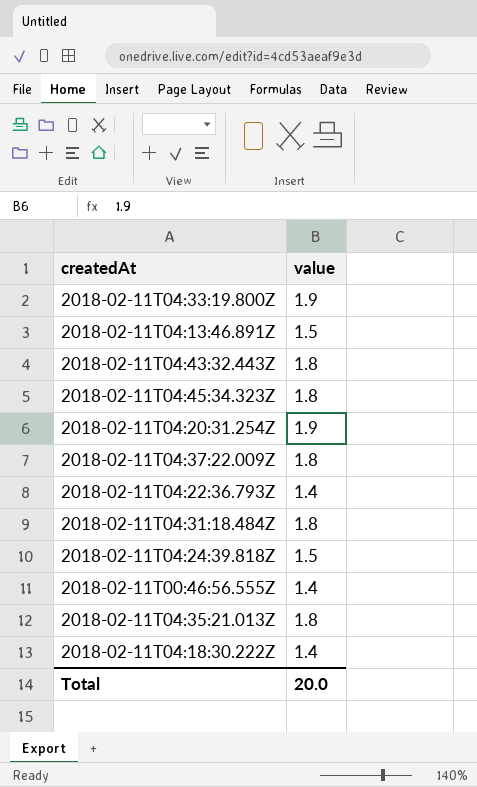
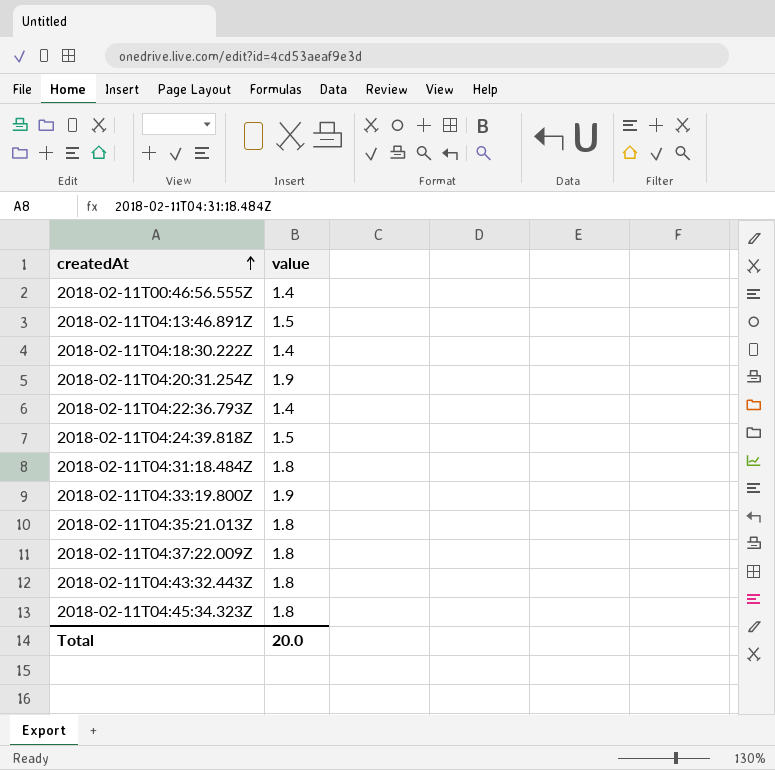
row order: none -> createdAt ascending

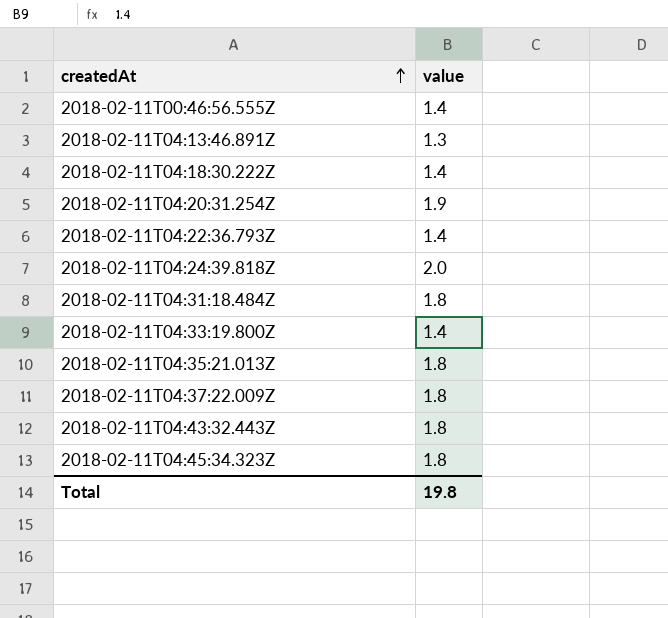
2018-02-11T04:13:46.891Z | value: 1.5 -> 1.3
2018-02-11T04:24:39.818Z | value: 1.5 -> 2.0
2018-02-11T04:33:19.800Z | value: 1.9 -> 1.4
Total | value: 20.0 -> 19.8

